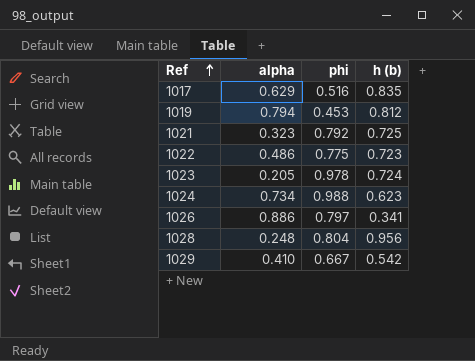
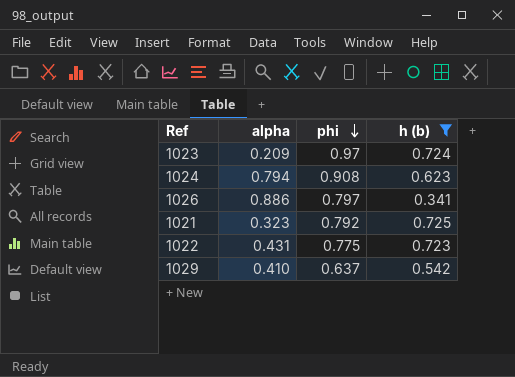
filter: none -> h (b) <= 0.725
row order: Ref ascending -> phi descending
1023 | alpha: 0.205 -> 0.209
1023 | phi: 0.978 -> 0.97
1024 | alpha: 0.734 -> 0.794
1024 | phi: 0.988 -> 0.908
1022 | alpha: 0.486 -> 0.431
1029 | phi: 0.667 -> 0.637

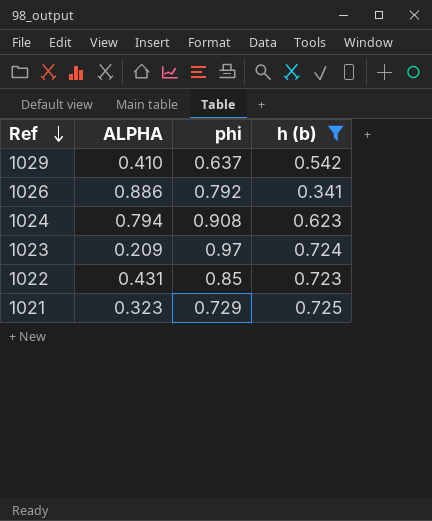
row order: phi descending -> Ref descending
column name: alpha -> ALPHA
1026 | phi: 0.797 -> 0.792
1022 | phi: 0.775 -> 0.85
1021 | phi: 0.792 -> 0.729

